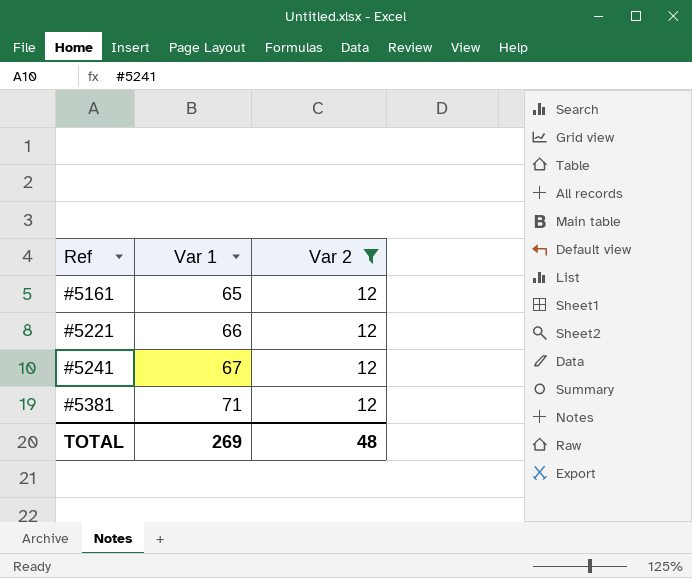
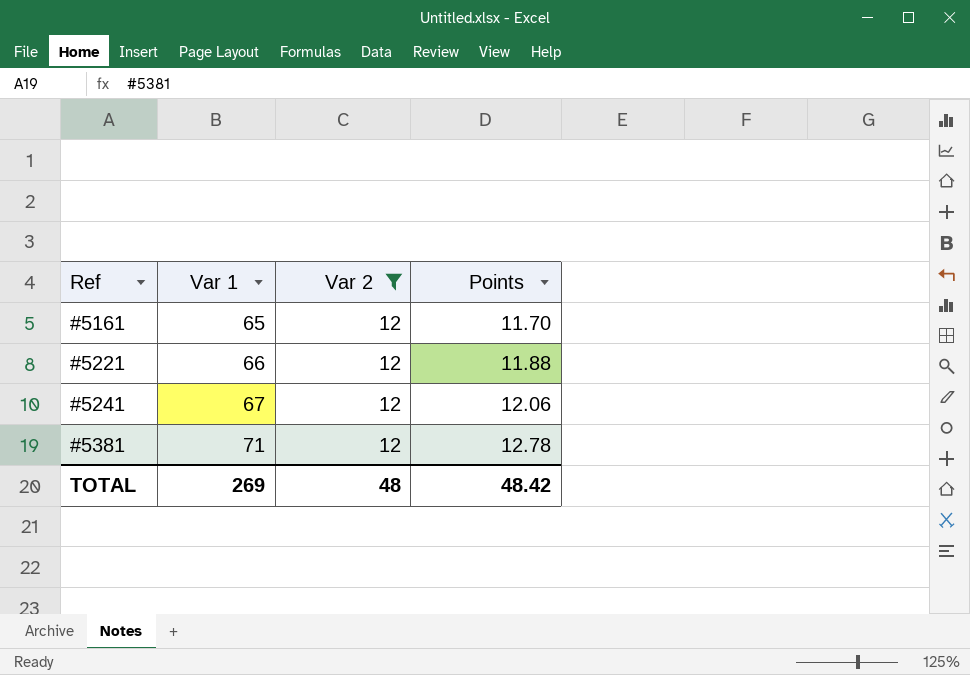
column Points | formula: none -> [Var 1] * 0.18

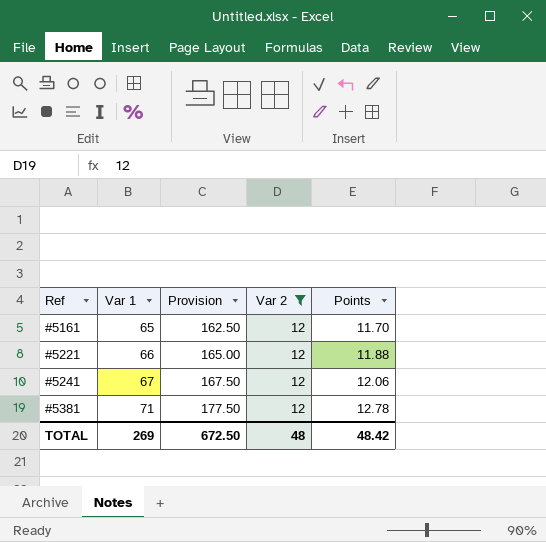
column Provision | formula: none -> [Var 1] * 2.5

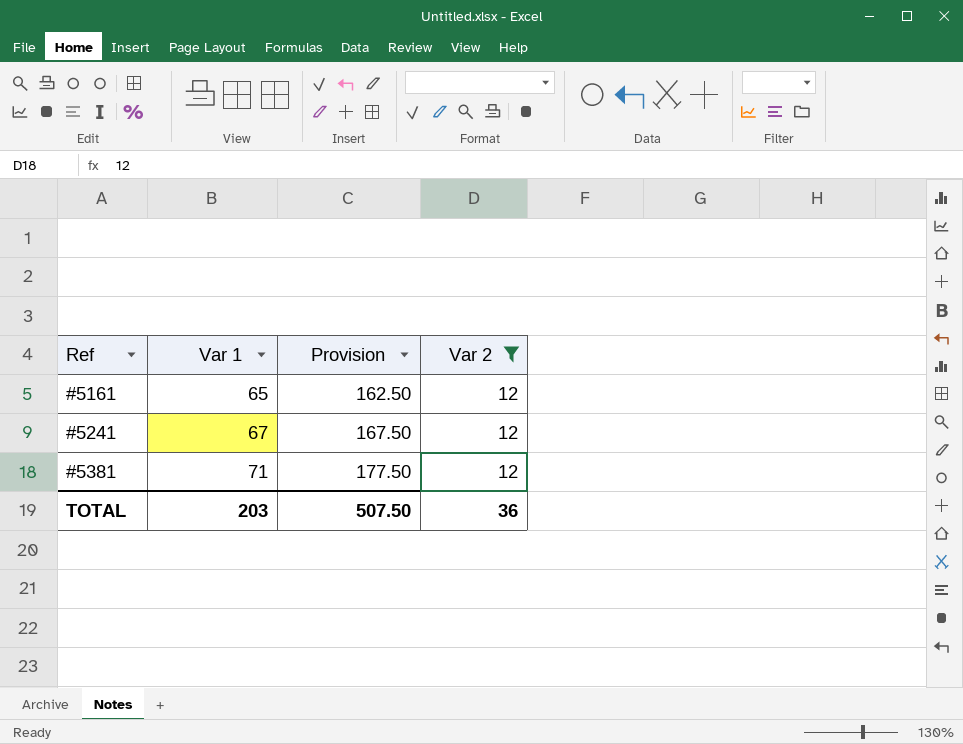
column Points | formula: [Var 1] * 0.18 -> none
row #5221: 66 | 165.00 | 12 | 11.88 -> none
TOTAL | Var 1: 269 -> 203
TOTAL | Provision: 672.50 -> 507.50
TOTAL | Var 2: 48 -> 36

